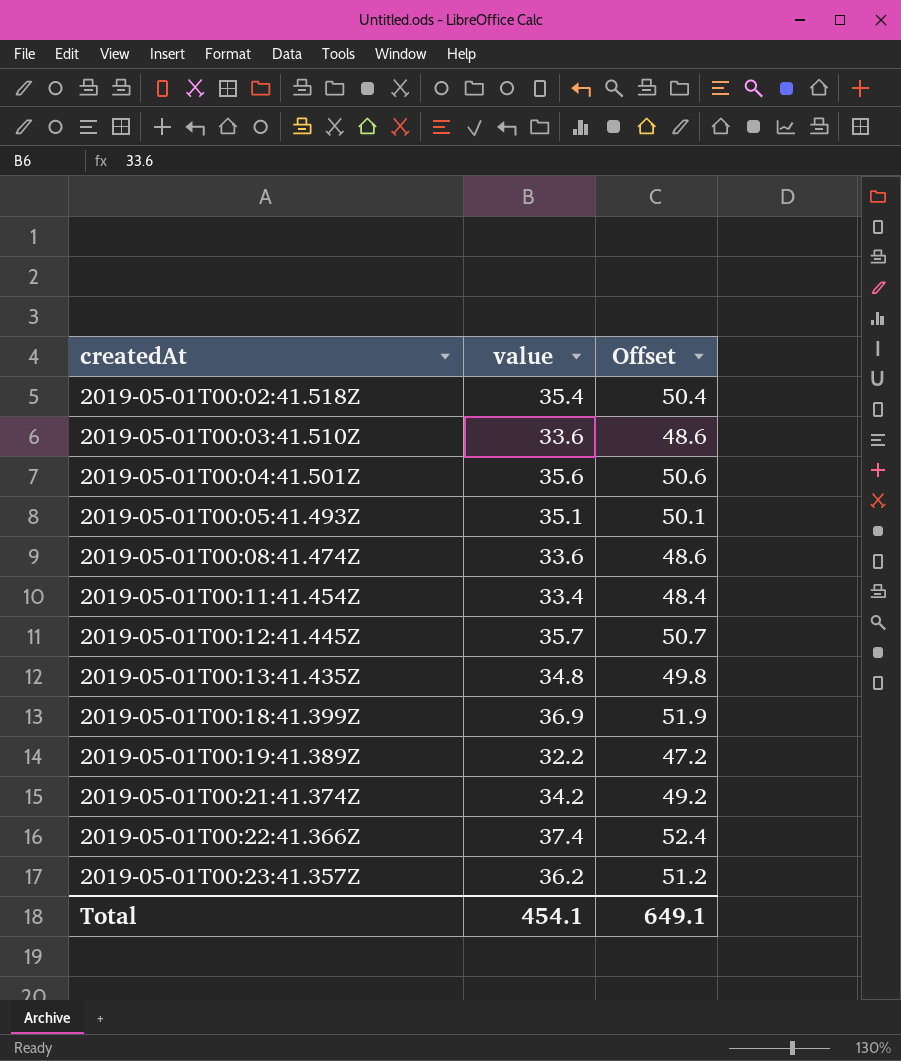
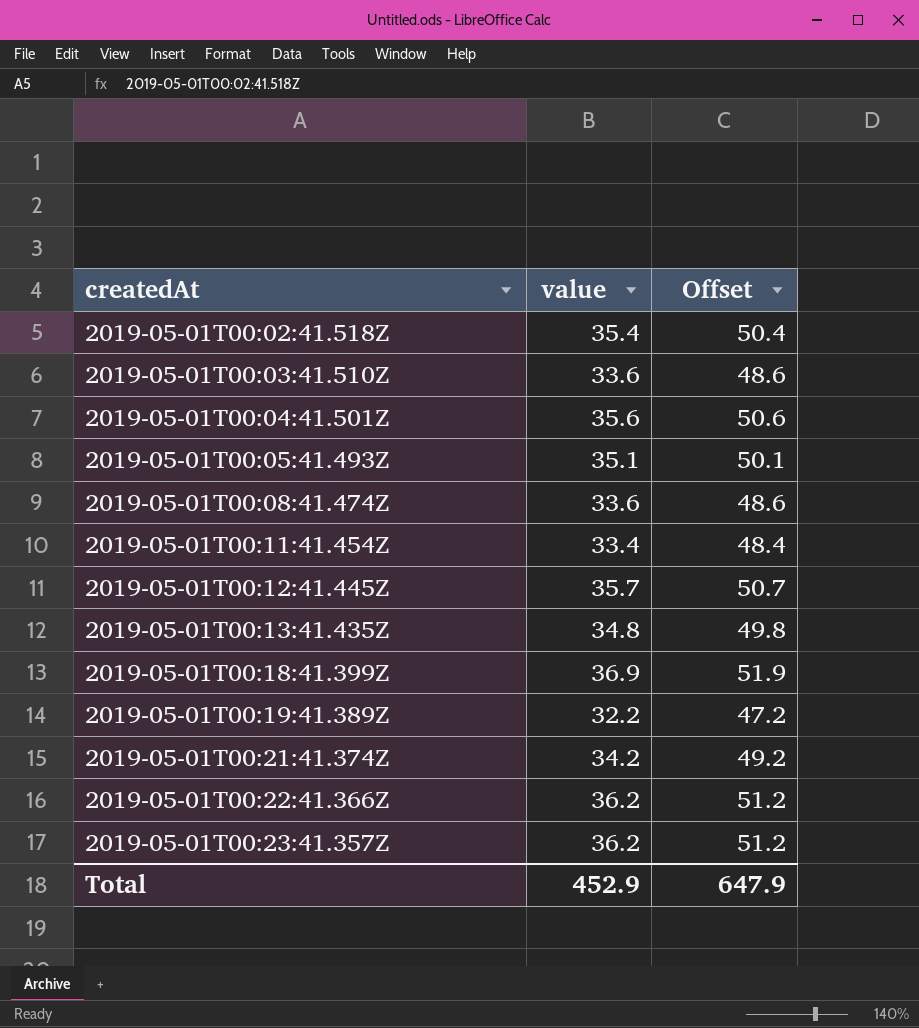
2019-05-01T00:22:41.366Z | value: 37.4 -> 36.2
2019-05-01T00:22:41.366Z | Offset: 52.4 -> 51.2
Total | value: 454.1 -> 452.9
Total | Offset: 649.1 -> 647.9

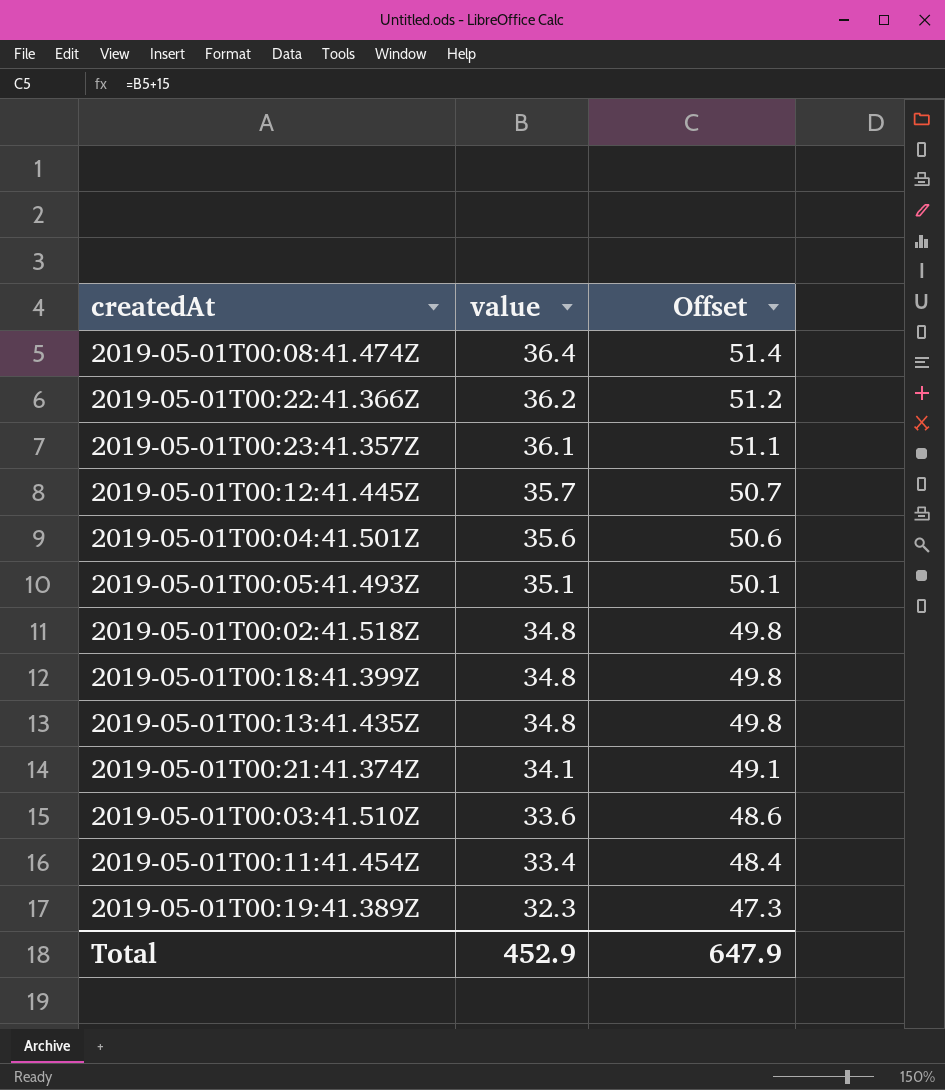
row order: createdAt ascending -> value descending
2019-05-01T00:08:41.474Z | value: 33.6 -> 36.4
2019-05-01T00:08:41.474Z | Offset: 48.6 -> 51.4
2019-05-01T00:23:41.357Z | value: 36.2 -> 36.1
2019-05-01T00:23:41.357Z | Offset: 51.2 -> 51.1
2019-05-01T00:02:41.518Z | value: 35.4 -> 34.8
2019-05-01T00:02:41.518Z | Offset: 50.4 -> 49.8
2019-05-01T00:18:41.399Z | value: 36.9 -> 34.8
2019-05-01T00:18:41.399Z | Offset: 51.9 -> 49.8
2019-05-01T00:21:41.374Z | value: 34.2 -> 34.1
2019-05-01T00:21:41.374Z | Offset: 49.2 -> 49.1
2019-05-01T00:19:41.389Z | value: 32.2 -> 32.3
2019-05-01T00:19:41.389Z | Offset: 47.2 -> 47.3

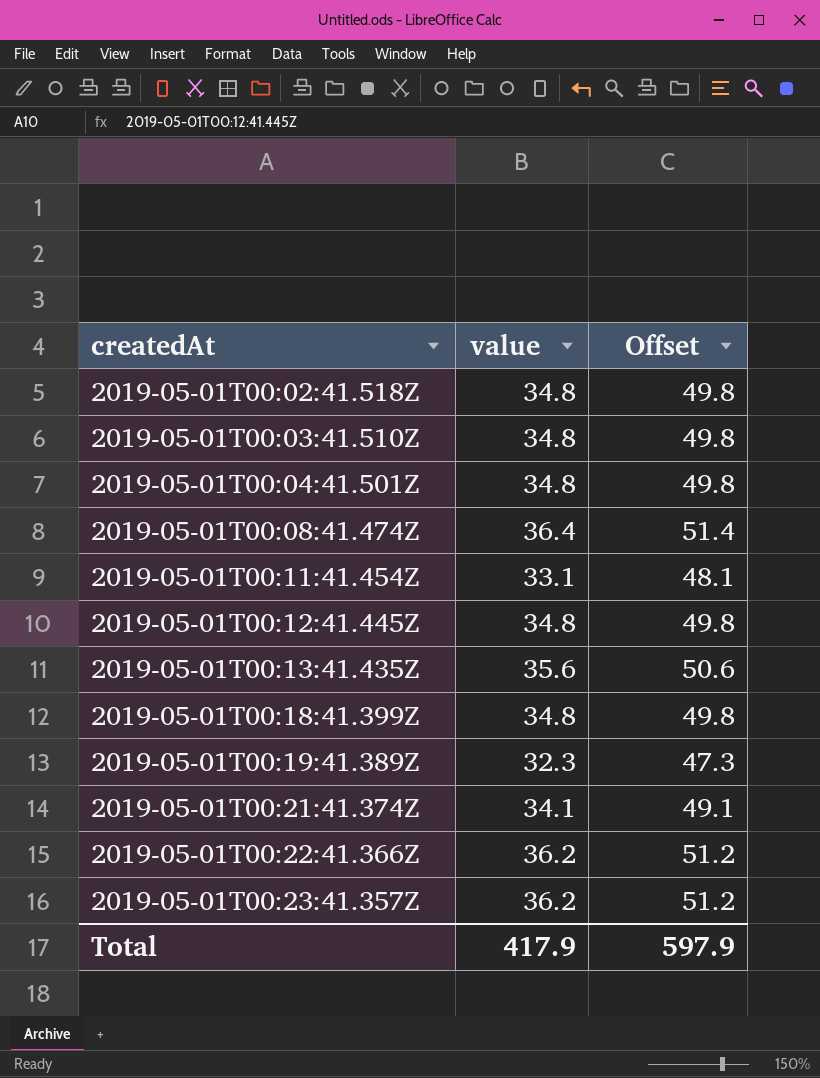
row order: value descending -> createdAt ascending
row 2019-05-01T00:05:41.493Z: 35.1 | 50.1 -> none
2019-05-01T00:03:41.510Z | value: 33.6 -> 34.8
2019-05-01T00:03:41.510Z | Offset: 48.6 -> 49.8
2019-05-01T00:04:41.501Z | value: 35.6 -> 34.8
2019-05-01T00:04:41.501Z | Offset: 50.6 -> 49.8
2019-05-01T00:11:41.454Z | value: 33.4 -> 33.1
2019-05-01T00:11:41.454Z | Offset: 48.4 -> 48.1
2019-05-01T00:12:41.445Z | value: 35.7 -> 34.8
2019-05-01T00:12:41.445Z | Offset: 50.7 -> 49.8
2019-05-01T00:13:41.435Z | value: 34.8 -> 35.6
2019-05-01T00:13:41.435Z | Offset: 49.8 -> 50.6
2019-05-01T00:23:41.357Z | value: 36.1 -> 36.2
2019-05-01T00:23:41.357Z | Offset: 51.1 -> 51.2
Total | value: 452.9 -> 417.9
Total | Offset: 647.9 -> 597.9

